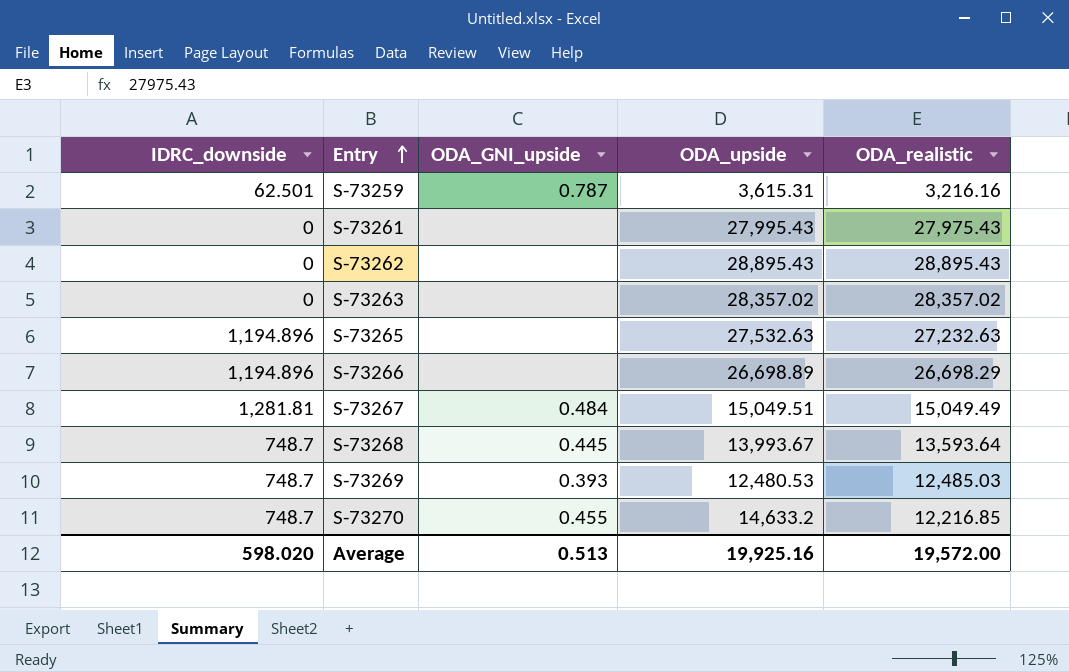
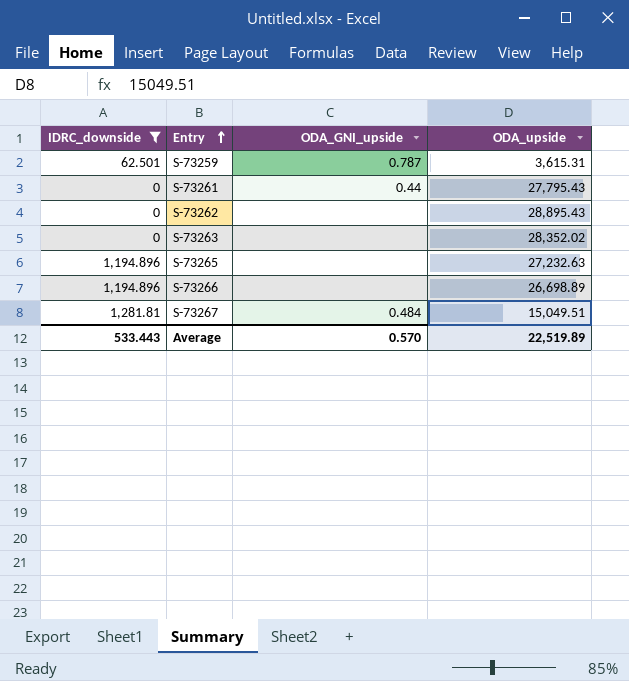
filter: none -> IDRC_downside != 748.7
column ODA_realistic | position: 5 -> none
S-73261 | ODA_GNI_upside: none -> 0.44
S-73261 | ODA_upside: 27,995.43 -> 27,795.43
S-73263 | ODA_upside: 28,357.02 -> 28,352.02
S-73265 | ODA_upside: 27,532.63 -> 27,232.63
Average | IDRC_downside: 598.020 -> 533.443
Average | ODA_GNI_upside: 0.513 -> 0.570
Average | ODA_upside: 19,925.16 -> 22,519.89

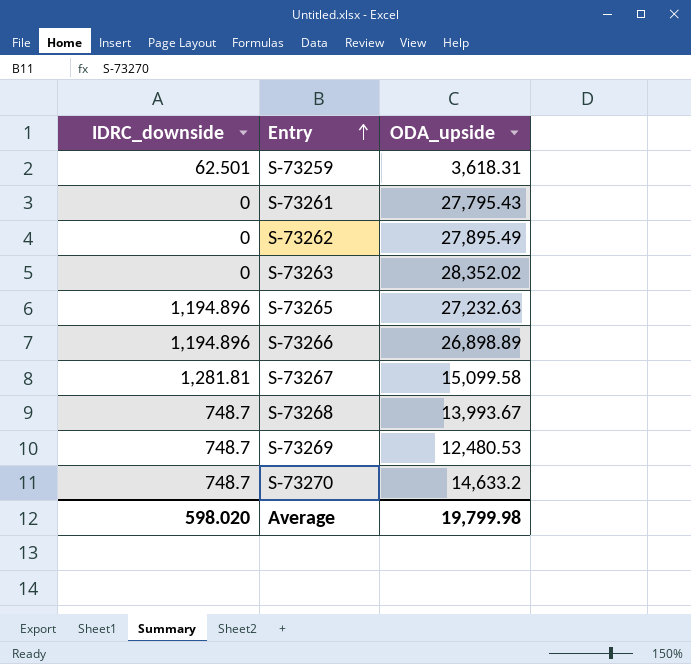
filter: IDRC_downside != 748.7 -> none
column ODA_GNI_upside | position: 3 -> none
S-73259 | ODA_upside: 3,615.31 -> 3,618.31
S-73262 | ODA_upside: 28,895.43 -> 27,895.49
S-73266 | ODA_upside: 26,698.89 -> 26,898.89
S-73267 | ODA_upside: 15,049.51 -> 15,099.58
Average | IDRC_downside: 533.443 -> 598.020
Average | ODA_upside: 22,519.89 -> 19,799.98

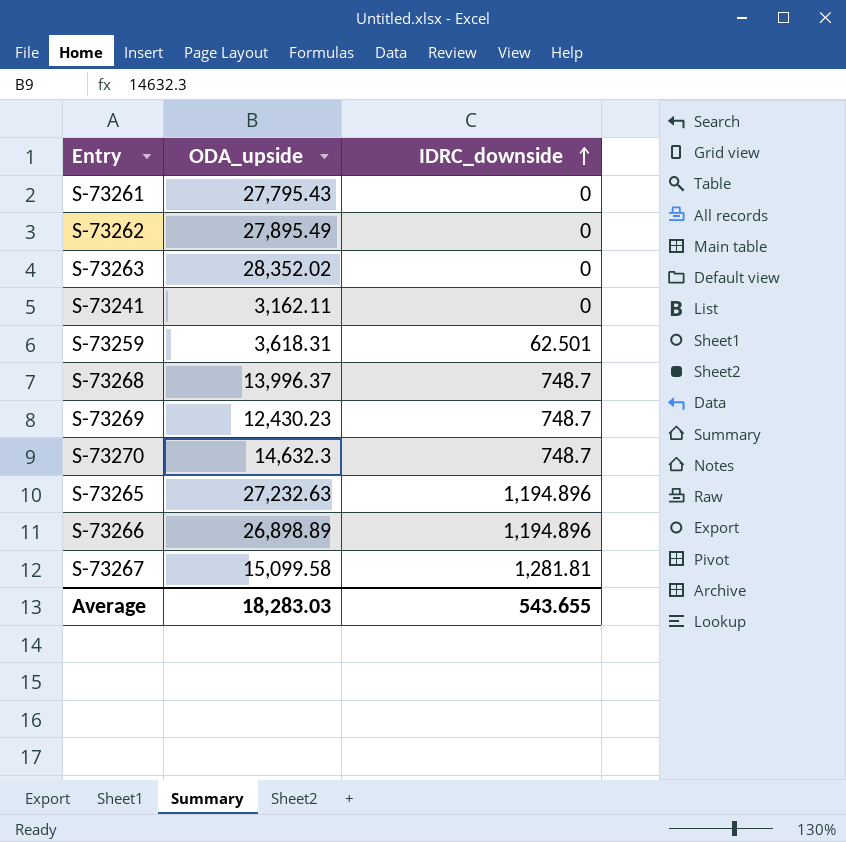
row order: Entry ascending -> IDRC_downside ascending
column IDRC_downside | position: 1 -> 3
row S-73241: none -> 3,162.11 | 0
S-73268 | ODA_upside: 13,993.67 -> 13,996.37
S-73269 | ODA_upside: 12,480.53 -> 12,430.23
S-73270 | ODA_upside: 14,633.2 -> 14,632.3
Average | ODA_upside: 19,799.98 -> 18,283.03
Average | IDRC_downside: 598.020 -> 543.655

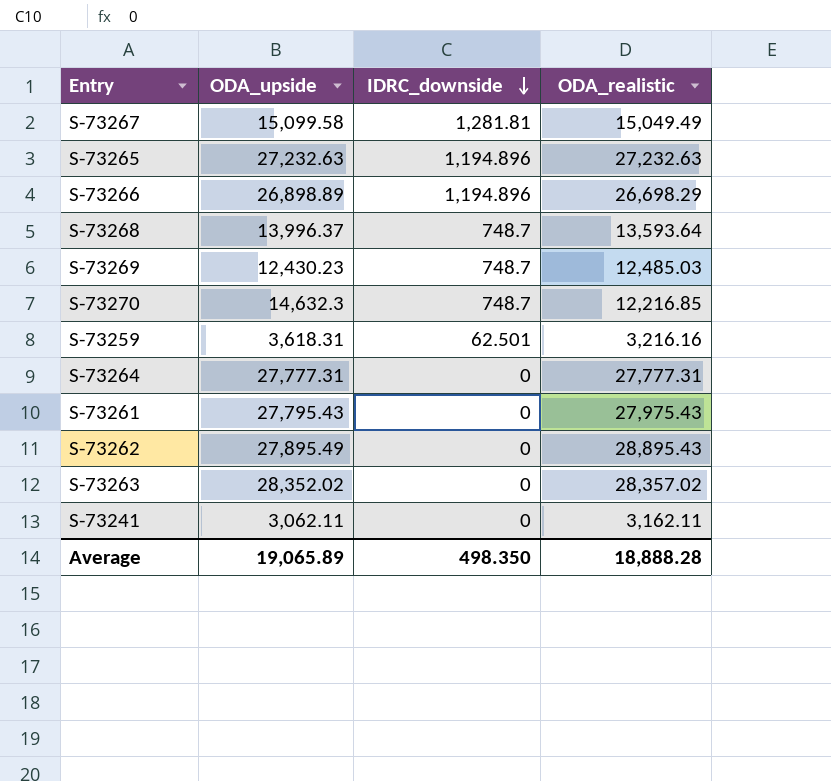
row order: IDRC_downside ascending -> IDRC_downside descending
column ODA_realistic | position: none -> 4
row S-73264: none -> 27,777.31 | 0 | 27,777.31
S-73241 | ODA_upside: 3,162.11 -> 3,062.11
Average | ODA_upside: 18,283.03 -> 19,065.89
Average | IDRC_downside: 543.655 -> 498.350

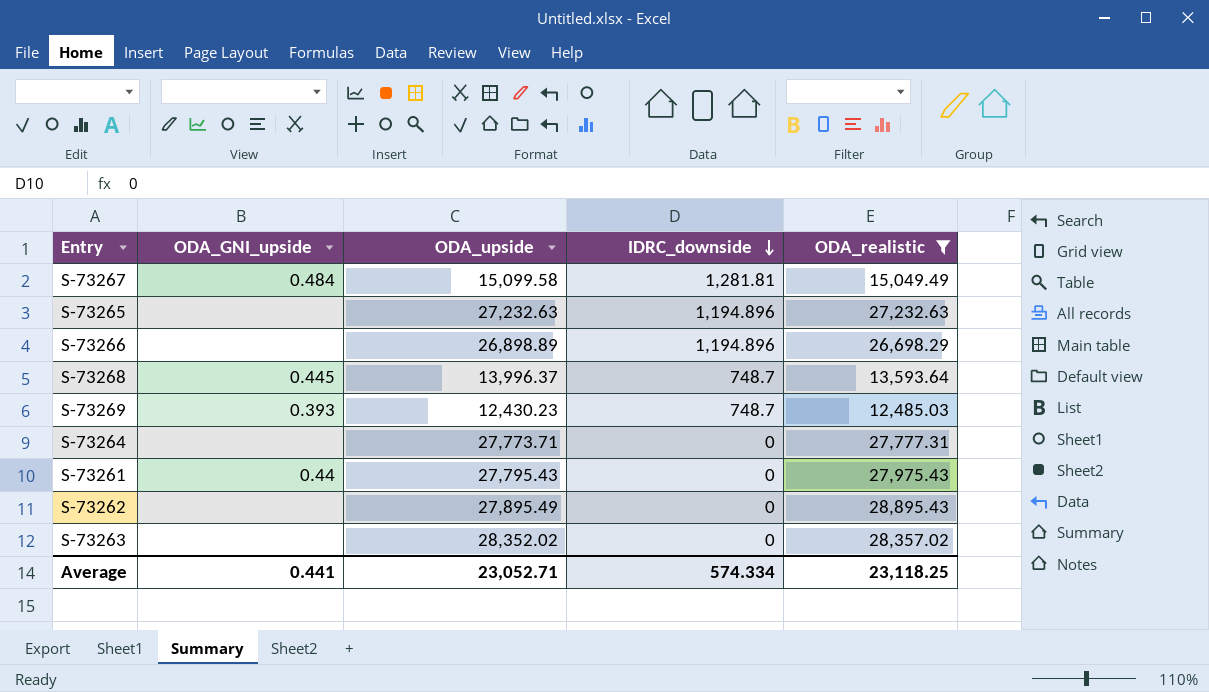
filter: none -> ODA_realistic >= 12,485.03
column ODA_GNI_upside | position: none -> 2
S-73264 | ODA_upside: 27,777.31 -> 27,773.71
Average | ODA_upside: 19,065.89 -> 23,052.71
Average | IDRC_downside: 498.350 -> 574.334
Average | ODA_realistic: 18,888.28 -> 23,118.25

